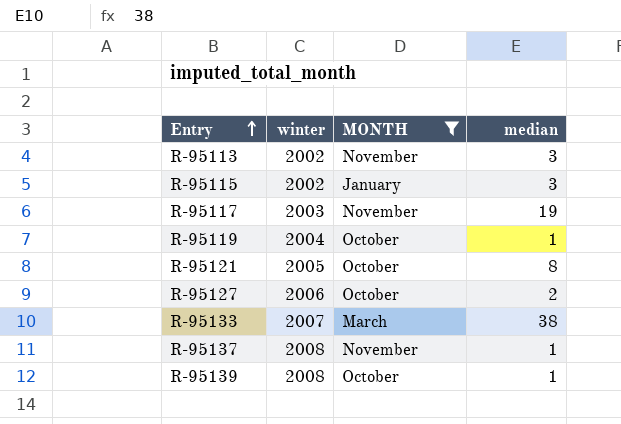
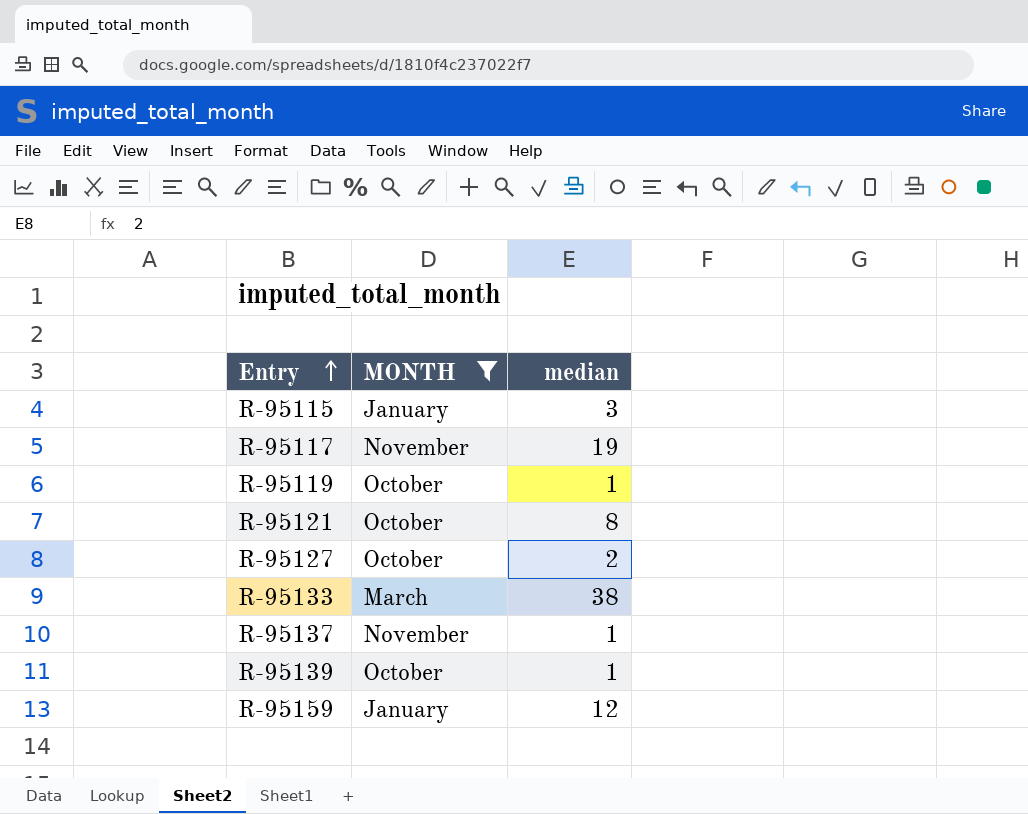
column winter | position: 2 -> none
row R-95113: 2002 | November | 3 -> none
row R-95159: none -> January | 12

